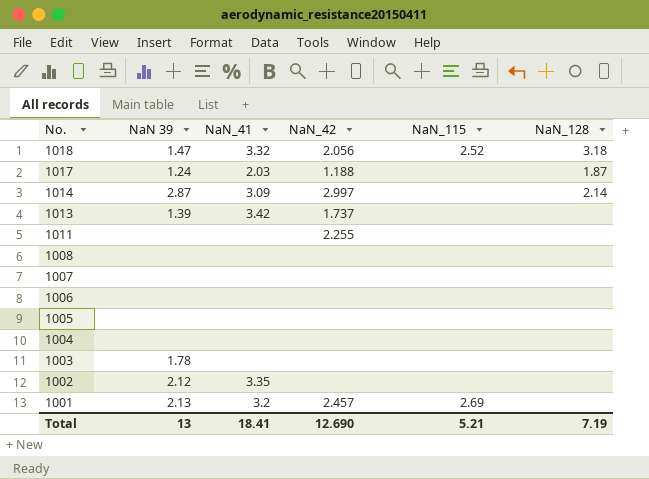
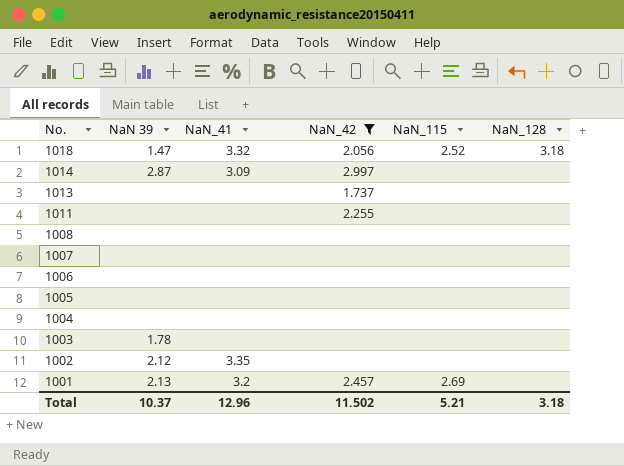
filter: none -> NaN_42 != 1.188
1014 | NaN_128: 2.14 -> none
1013 | NaN 39: 1.39 -> none
1013 | NaN_41: 3.42 -> none
Total | NaN 39: 13 -> 10.37
Total | NaN_41: 18.41 -> 12.96
Total | NaN_42: 12.690 -> 11.502
Total | NaN_128: 7.19 -> 3.18

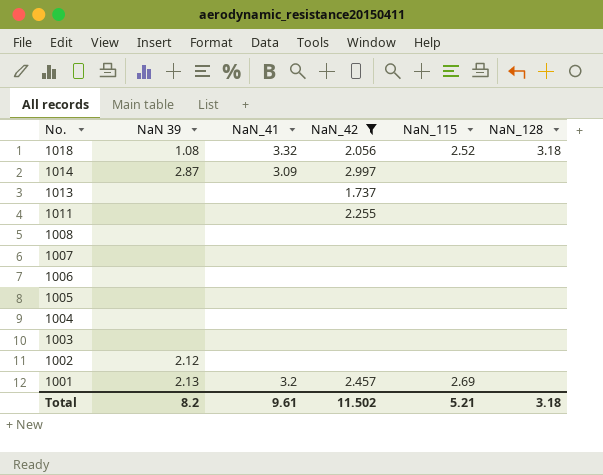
1018 | NaN 39: 1.47 -> 1.08
1003 | NaN 39: 1.78 -> none
1002 | NaN_41: 3.35 -> none
Total | NaN 39: 10.37 -> 8.2
Total | NaN_41: 12.96 -> 9.61

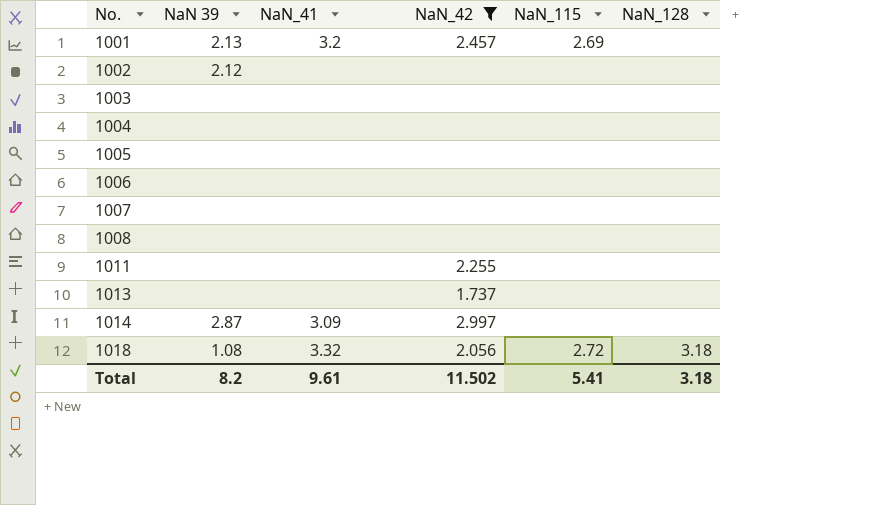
row order: No. descending -> No. ascending
1018 | NaN_115: 2.52 -> 2.72
Total | NaN_115: 5.21 -> 5.41

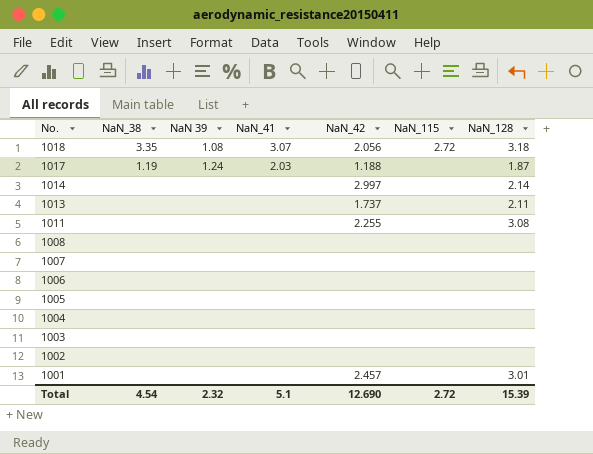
filter: NaN_42 != 1.188 -> none
row order: No. ascending -> No. descending
column NaN_38 | position: none -> 2
1018 | NaN_41: 3.32 -> 3.07
1014 | NaN 39: 2.87 -> none
1014 | NaN_41: 3.09 -> none
1014 | NaN_128: none -> 2.14
1013 | NaN_128: none -> 2.11
1011 | NaN_128: none -> 3.08
1002 | NaN 39: 2.12 -> none
1001 | NaN 39: 2.13 -> none
1001 | NaN_41: 3.2 -> none
1001 | NaN_115: 2.69 -> none
1001 | NaN_128: none -> 3.01
Total | NaN 39: 8.2 -> 2.32
Total | NaN_41: 9.61 -> 5.1
Total | NaN_42: 11.502 -> 12.690
Total | NaN_115: 5.41 -> 2.72
Total | NaN_128: 3.18 -> 15.39

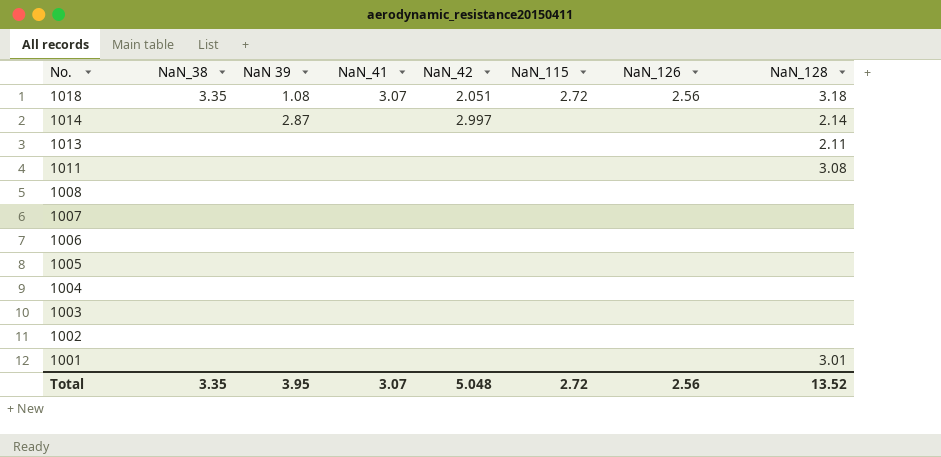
column NaN_126 | position: none -> 7
row 1017: 1.19 | 1.24 | 2.03 | 1.188 | none | 1.87 -> none
1018 | NaN_42: 2.056 -> 2.051
1014 | NaN 39: none -> 2.87
1013 | NaN_42: 1.737 -> none
1011 | NaN_42: 2.255 -> none
1001 | NaN_42: 2.457 -> none
Total | NaN_38: 4.54 -> 3.35
Total | NaN 39: 2.32 -> 3.95
Total | NaN_41: 5.1 -> 3.07
Total | NaN_42: 12.690 -> 5.048
Total | NaN_128: 15.39 -> 13.52

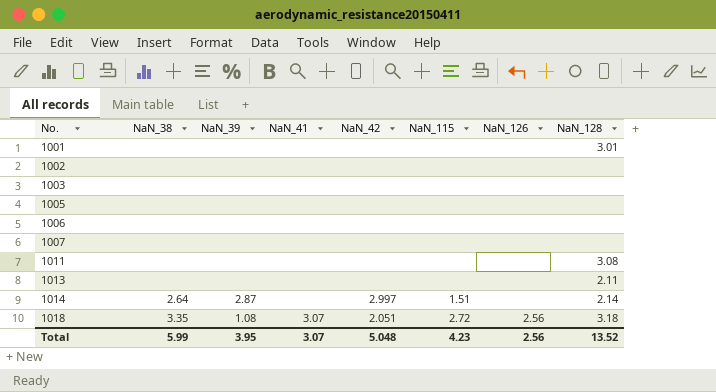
row order: No. descending -> No. ascending
column name: NaN 39 -> NaN_39
row 1008: none | none | none | none | none | none | none -> none
row 1004: none | none | none | none | none | none | none -> none
1014 | NaN_38: none -> 2.64
1014 | NaN_115: none -> 1.51
Total | NaN_38: 3.35 -> 5.99
Total | NaN_115: 2.72 -> 4.23

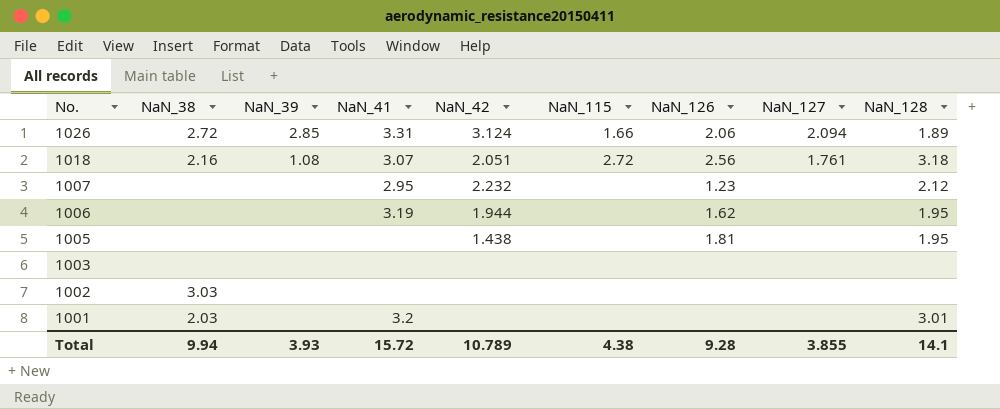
row order: No. ascending -> No. descending
column NaN_127 | position: none -> 8
row 1011: none | none | none | none | none | none | 3.08 -> none
row 1013: none | none | none | none | none | none | 2.11 -> none
row 1014: 2.64 | 2.87 | none | 2.997 | 1.51 | none | 2.14 -> none
row 1026: none -> 2.72 | 2.85 | 3.31 | 3.124 | 1.66 | 2.06 | 2.094 | 1.89
1018 | NaN_38: 3.35 -> 2.16
1007 | NaN_41: none -> 2.95
1007 | NaN_42: none -> 2.232
1007 | NaN_126: none -> 1.23
1007 | NaN_128: none -> 2.12
1006 | NaN_41: none -> 3.19
1006 | NaN_42: none -> 1.944
1006 | NaN_126: none -> 1.62
1006 | NaN_128: none -> 1.95
1005 | NaN_42: none -> 1.438
1005 | NaN_126: none -> 1.81
1005 | NaN_128: none -> 1.95
1002 | NaN_38: none -> 3.03
1001 | NaN_38: none -> 2.03
1001 | NaN_41: none -> 3.2
Total | NaN_38: 5.99 -> 9.94
Total | NaN_39: 3.95 -> 3.93
Total | NaN_41: 3.07 -> 15.72
Total | NaN_42: 5.048 -> 10.789
Total | NaN_115: 4.23 -> 4.38
Total | NaN_126: 2.56 -> 9.28
Total | NaN_128: 13.52 -> 14.1

